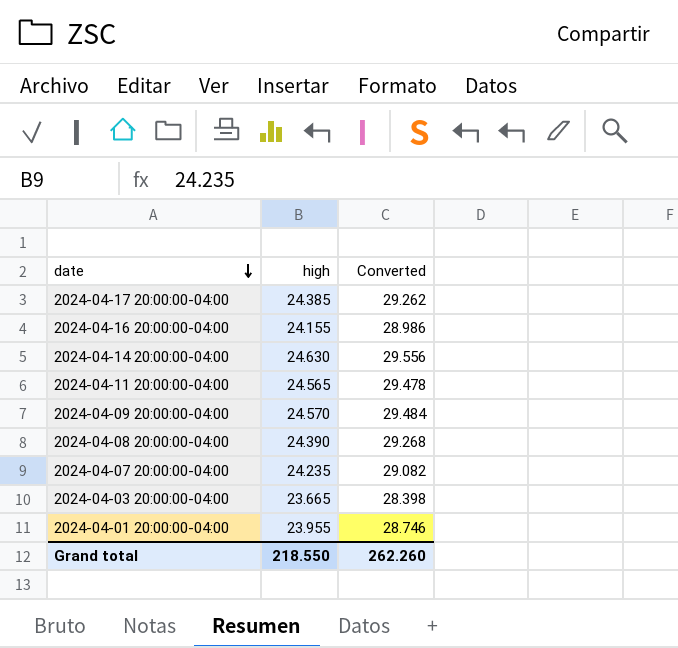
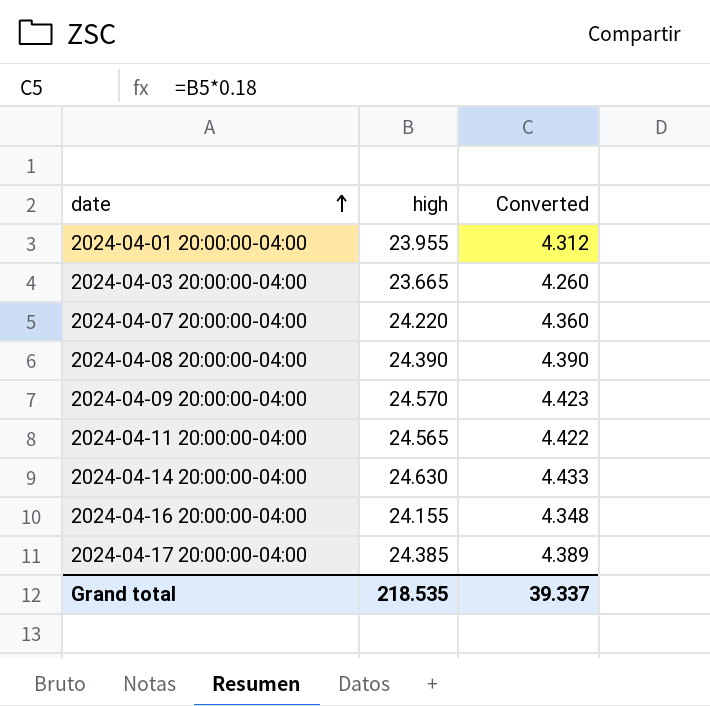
row order: date descending -> date ascending
column Converted | formula: [high] * 1.2 -> [high] * 0.18
2024-04-07 20:00:00-04:00 | high: 24.235 -> 24.220
Grand total | high: 218.550 -> 218.535
Grand total | Converted: 262.260 -> 39.337

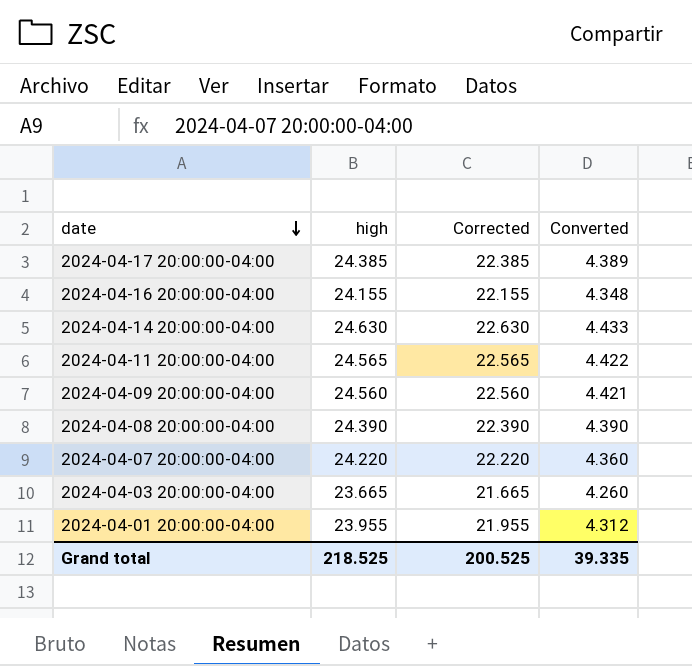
row order: date ascending -> date descending
column Corrected | formula: none -> [high] - 2
2024-04-09 20:00:00-04:00 | high: 24.570 -> 24.560
2024-04-09 20:00:00-04:00 | Converted: 4.423 -> 4.421
Grand total | high: 218.535 -> 218.525
Grand total | Converted: 39.337 -> 39.335

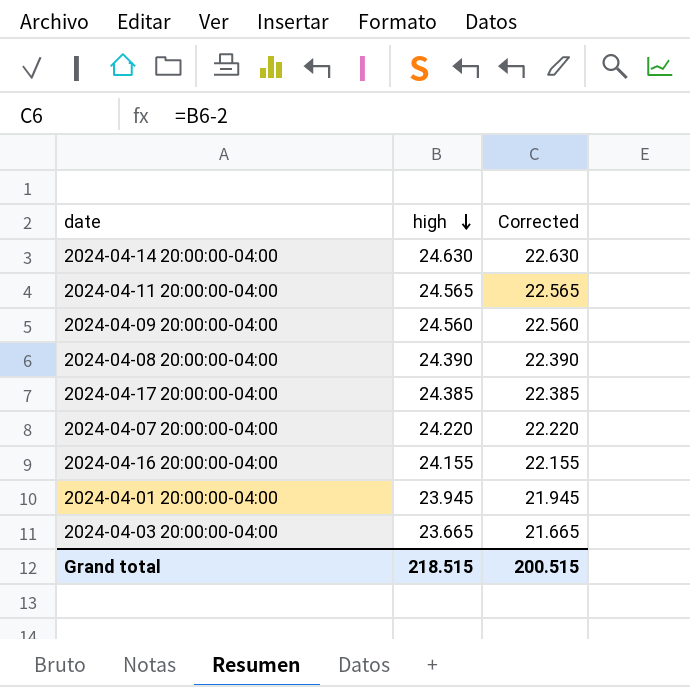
row order: date descending -> high descending
column Converted | formula: [high] * 0.18 -> none
2024-04-01 20:00:00-04:00 | high: 23.955 -> 23.945
2024-04-01 20:00:00-04:00 | Corrected: 21.955 -> 21.945
Grand total | high: 218.525 -> 218.515
Grand total | Corrected: 200.525 -> 200.515

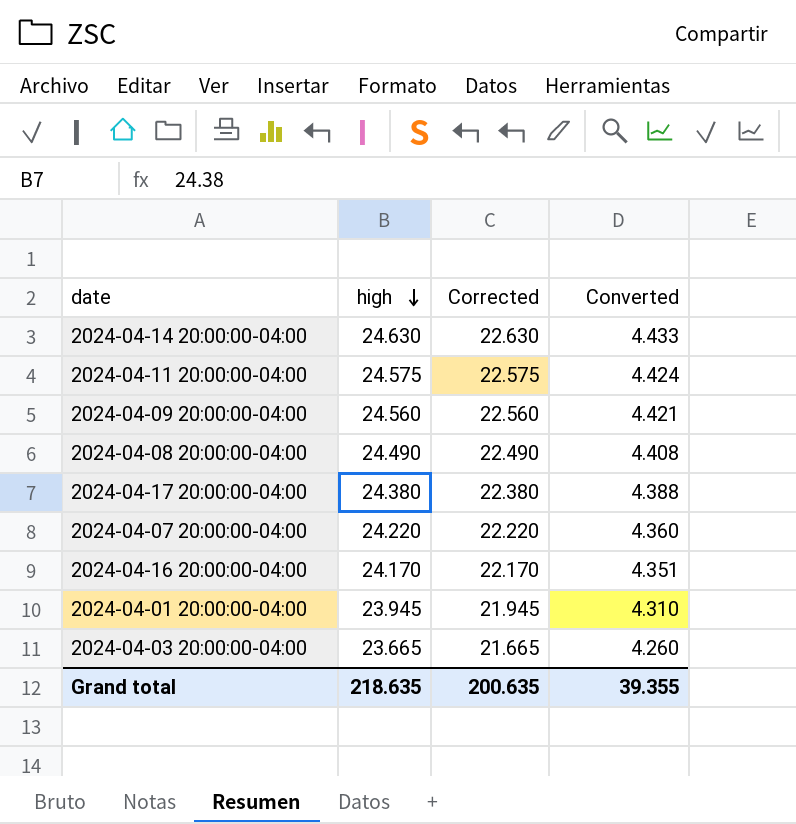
column Converted | formula: none -> [high] * 0.18
2024-04-11 20:00:00-04:00 | high: 24.565 -> 24.575
2024-04-11 20:00:00-04:00 | Corrected: 22.565 -> 22.575
2024-04-08 20:00:00-04:00 | high: 24.390 -> 24.490
2024-04-08 20:00:00-04:00 | Corrected: 22.390 -> 22.490
2024-04-17 20:00:00-04:00 | high: 24.385 -> 24.380
2024-04-17 20:00:00-04:00 | Corrected: 22.385 -> 22.380
2024-04-16 20:00:00-04:00 | high: 24.155 -> 24.170
2024-04-16 20:00:00-04:00 | Corrected: 22.155 -> 22.170
Grand total | high: 218.515 -> 218.635
Grand total | Corrected: 200.515 -> 200.635

